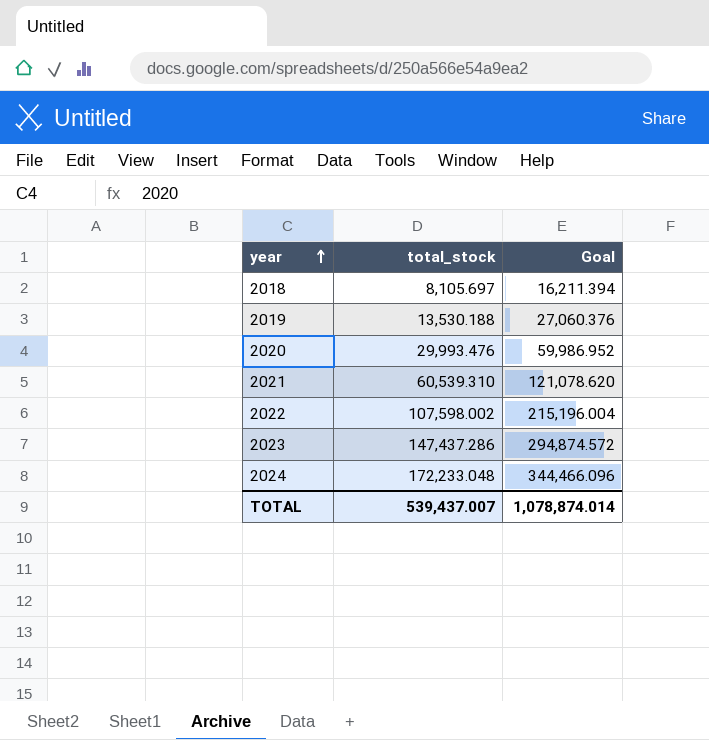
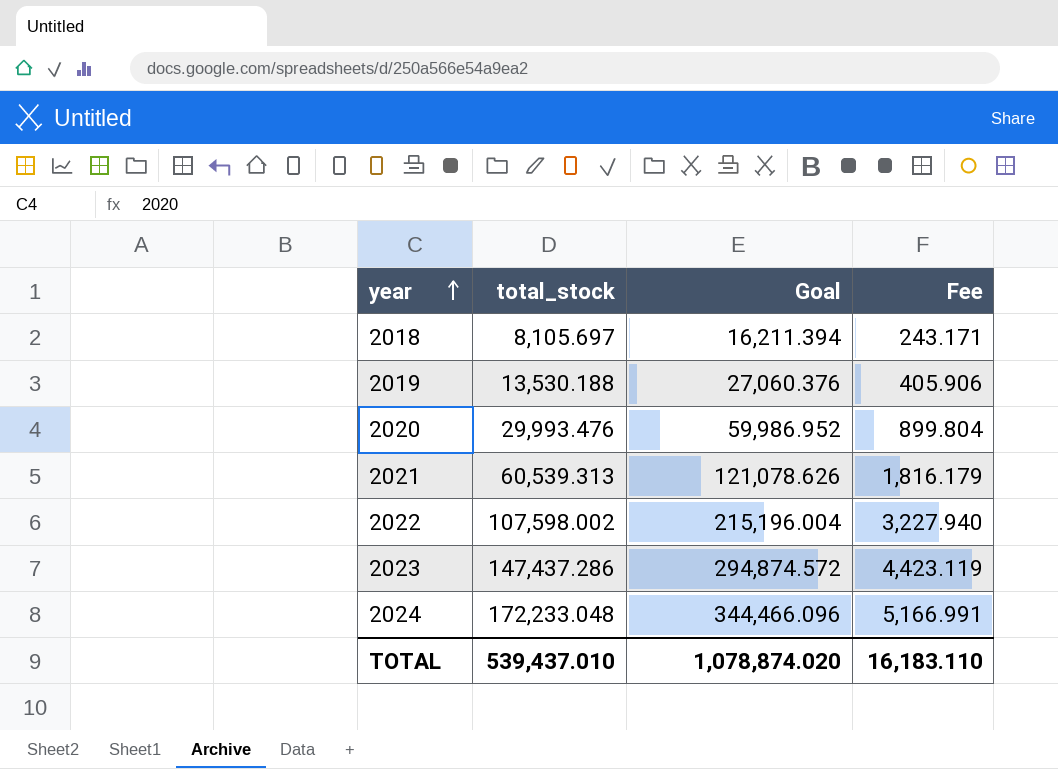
column Fee | formula: none -> [total_stock] * 0.03
2021 | total_stock: 60,539.310 -> 60,539.313
2021 | Goal: 121,078.620 -> 121,078.626
TOTAL | total_stock: 539,437.007 -> 539,437.010
TOTAL | Goal: 1,078,874.014 -> 1,078,874.020

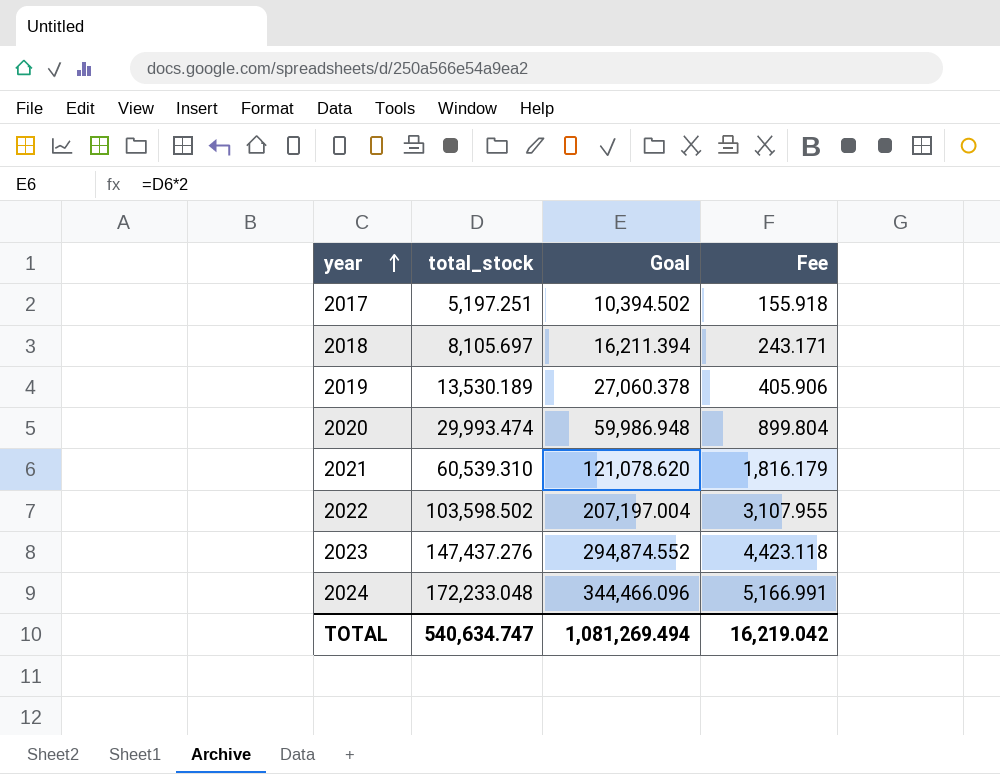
row 2017: none -> 5,197.251 | 10,394.502 | 155.918
2019 | total_stock: 13,530.188 -> 13,530.189
2019 | Goal: 27,060.376 -> 27,060.378
2020 | total_stock: 29,993.476 -> 29,993.474
2020 | Goal: 59,986.952 -> 59,986.948
2021 | total_stock: 60,539.313 -> 60,539.310
2021 | Goal: 121,078.626 -> 121,078.620
2022 | total_stock: 107,598.002 -> 103,598.502
2022 | Goal: 215,196.004 -> 207,197.004
2022 | Fee: 3,227.940 -> 3,107.955
2023 | total_stock: 147,437.286 -> 147,437.276
2023 | Goal: 294,874.572 -> 294,874.552
2023 | Fee: 4,423.119 -> 4,423.118
TOTAL | total_stock: 539,437.010 -> 540,634.747
TOTAL | Goal: 1,078,874.020 -> 1,081,269.494
TOTAL | Fee: 16,183.110 -> 16,219.042

